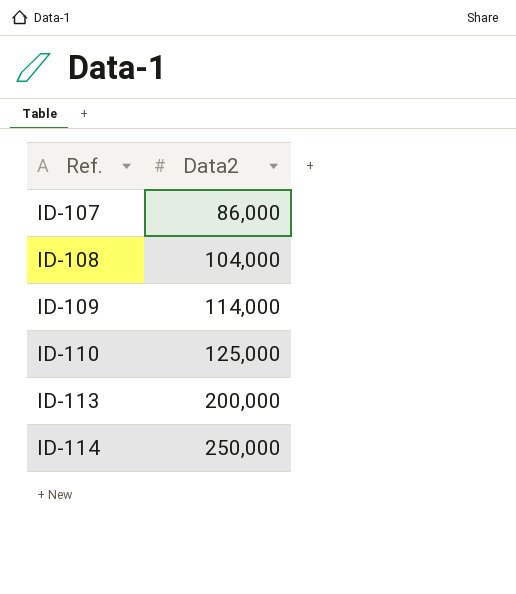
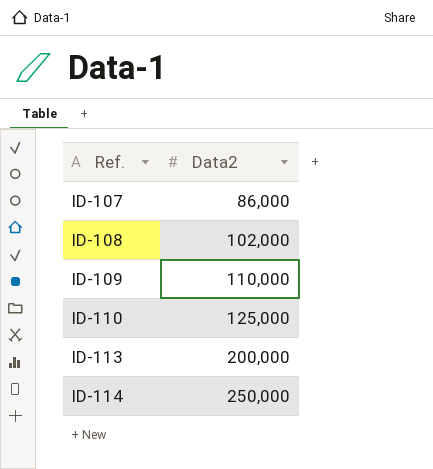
ID-108 | Data2: 104,000 -> 102,000
ID-109 | Data2: 114,000 -> 110,000

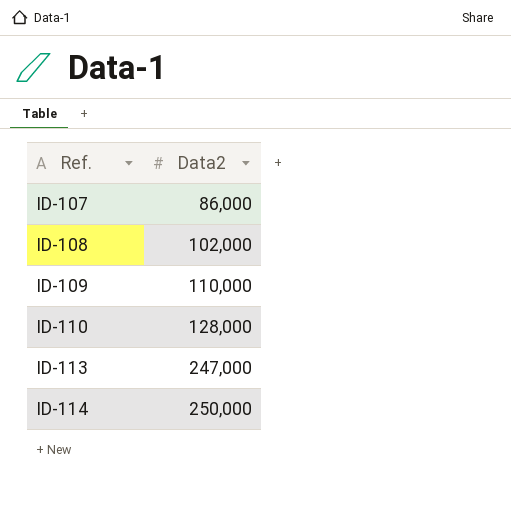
ID-110 | Data2: 125,000 -> 128,000
ID-113 | Data2: 200,000 -> 247,000

